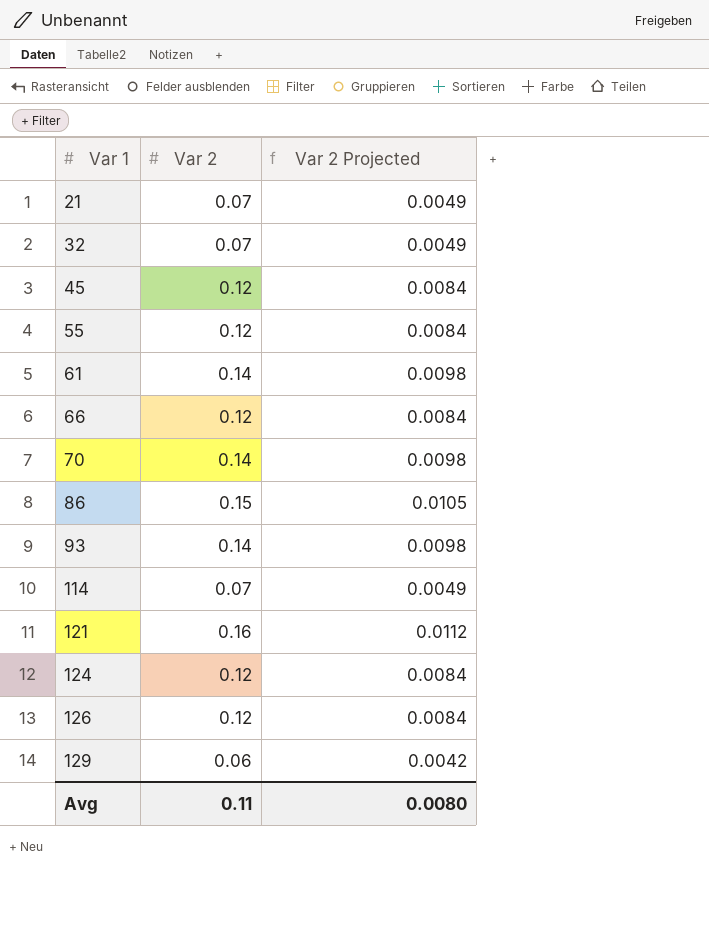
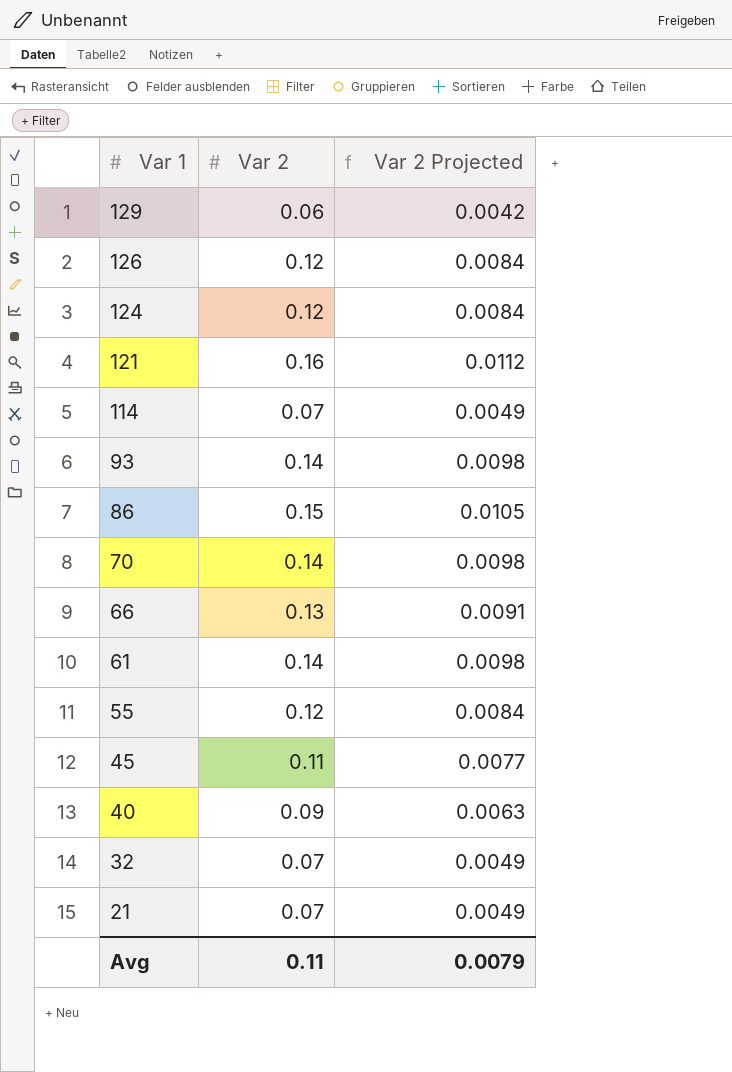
row order: Var 1 ascending -> Var 1 descending
66 | Var 2: 0.12 -> 0.13
66 | Var 2 Projected: 0.0084 -> 0.0091
45 | Var 2: 0.12 -> 0.11
45 | Var 2 Projected: 0.0084 -> 0.0077
row 40: none -> 0.09 | 0.0063
Avg | Var 2 Projected: 0.0080 -> 0.0079

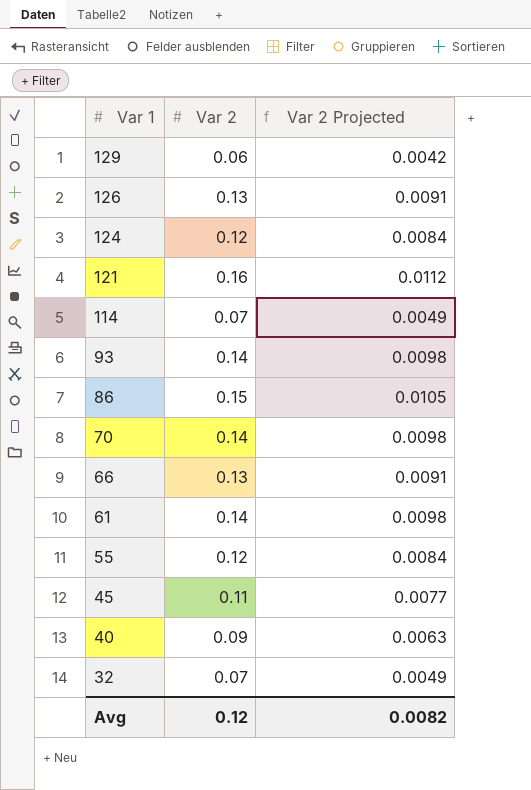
row 21: 0.07 | 0.0049 -> none
126 | Var 2: 0.12 -> 0.13
126 | Var 2 Projected: 0.0084 -> 0.0091
Avg | Var 2: 0.11 -> 0.12
Avg | Var 2 Projected: 0.0079 -> 0.0082

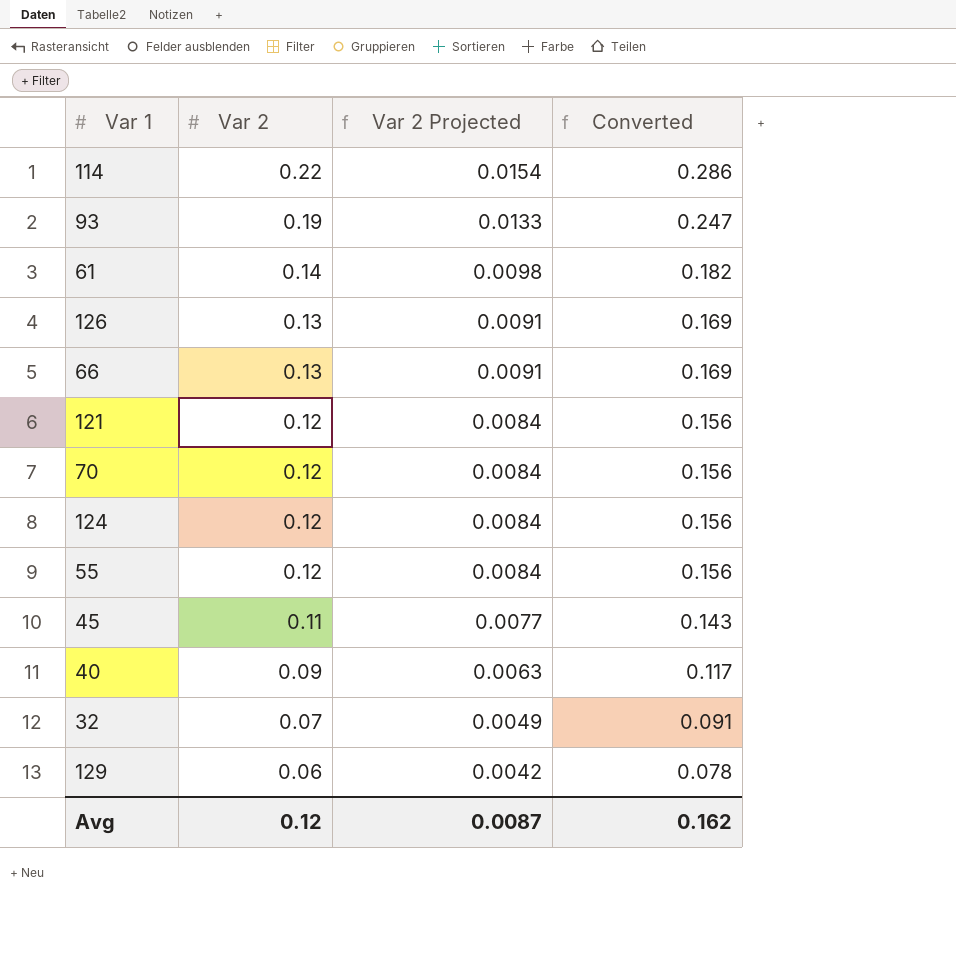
row order: Var 1 descending -> Var 2 descending
column Converted | formula: none -> [Var 2] * 1.3
row 86: 0.15 | 0.0105 -> none
114 | Var 2: 0.07 -> 0.22
114 | Var 2 Projected: 0.0049 -> 0.0154
93 | Var 2: 0.14 -> 0.19
93 | Var 2 Projected: 0.0098 -> 0.0133
121 | Var 2: 0.16 -> 0.12
121 | Var 2 Projected: 0.0112 -> 0.0084
70 | Var 2: 0.14 -> 0.12
70 | Var 2 Projected: 0.0098 -> 0.0084
Avg | Var 2 Projected: 0.0082 -> 0.0087

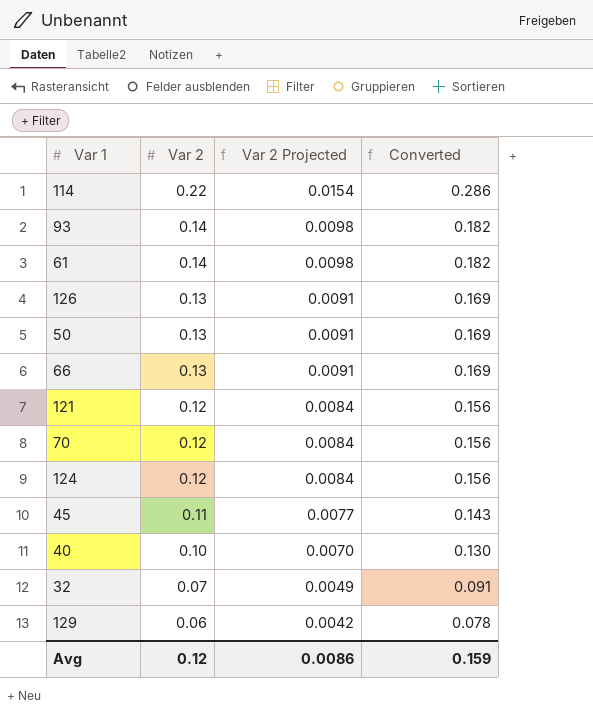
row 55: 0.12 | 0.0084 | 0.156 -> none
93 | Var 2: 0.19 -> 0.14
93 | Var 2 Projected: 0.0133 -> 0.0098
93 | Converted: 0.247 -> 0.182
row 50: none -> 0.13 | 0.0091 | 0.169
40 | Var 2: 0.09 -> 0.10
40 | Var 2 Projected: 0.0063 -> 0.0070
40 | Converted: 0.117 -> 0.130
Avg | Var 2 Projected: 0.0087 -> 0.0086
Avg | Converted: 0.162 -> 0.159

